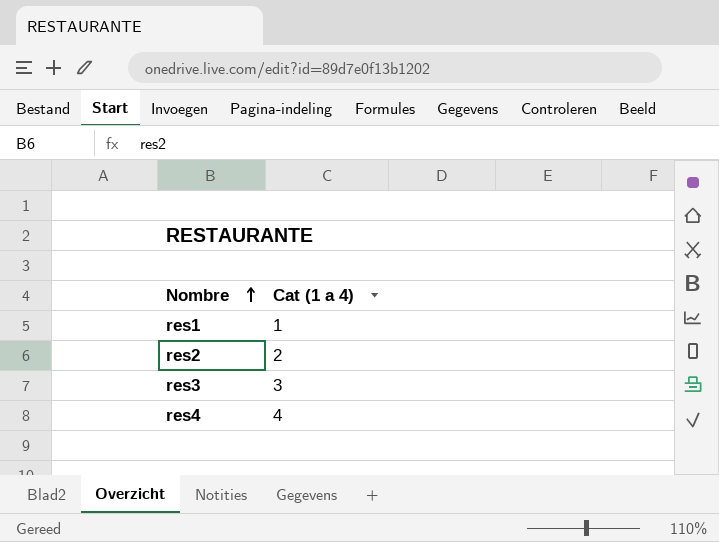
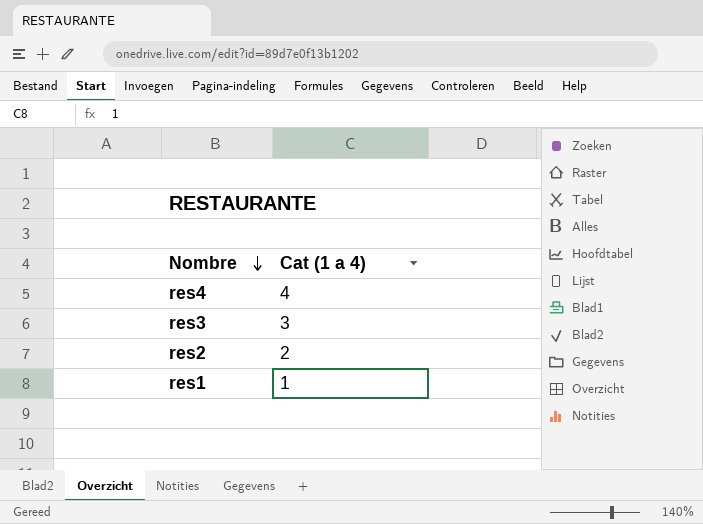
row order: Nombre ascending -> Nombre descending

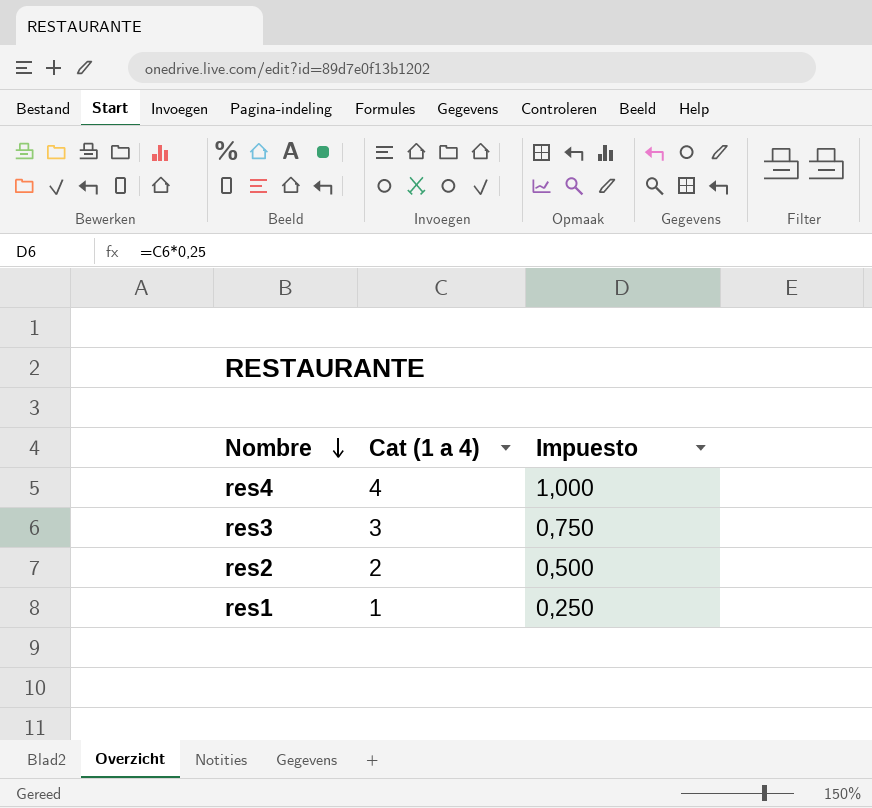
column Impuesto | formula: none -> [Cat (1 a 4)] * 0,25

